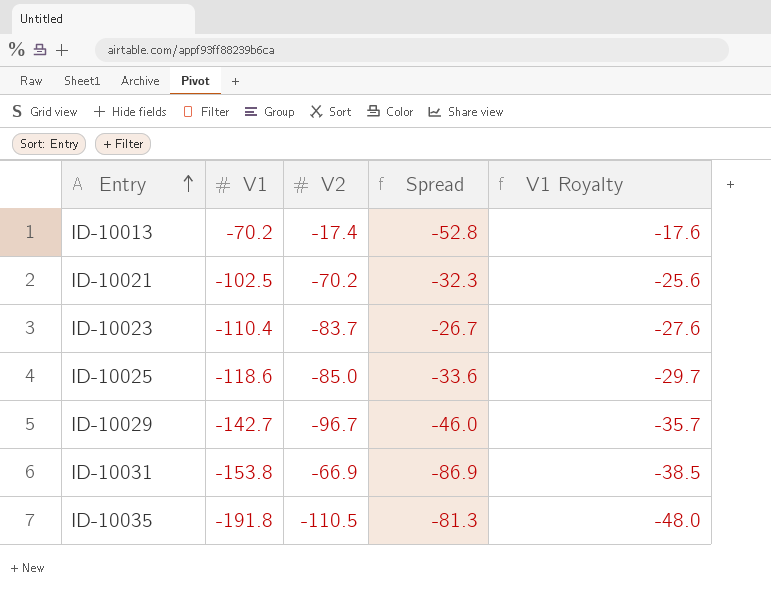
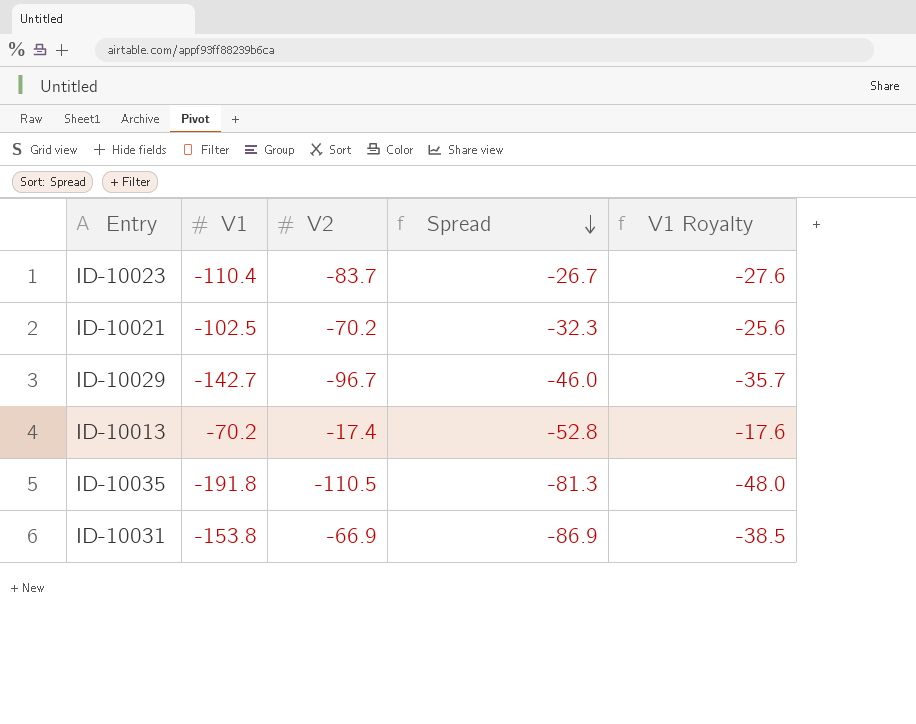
row order: Entry ascending -> Spread descending
row ID-10025: -118.6 | -85.0 | -33.6 | -29.7 -> none

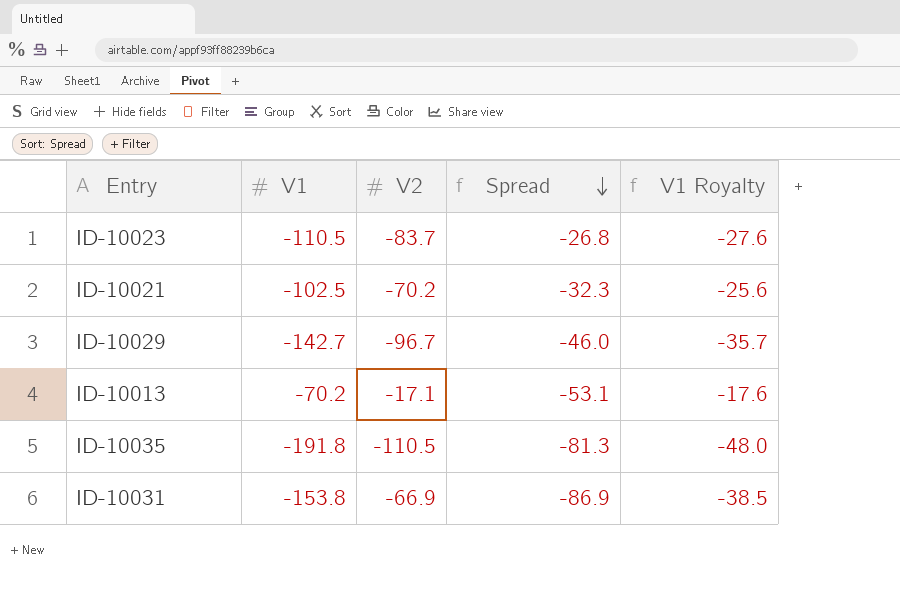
ID-10023 | V1: -110.4 -> -110.5
ID-10023 | Spread: -26.7 -> -26.8
ID-10013 | V2: -17.4 -> -17.1
ID-10013 | Spread: -52.8 -> -53.1

